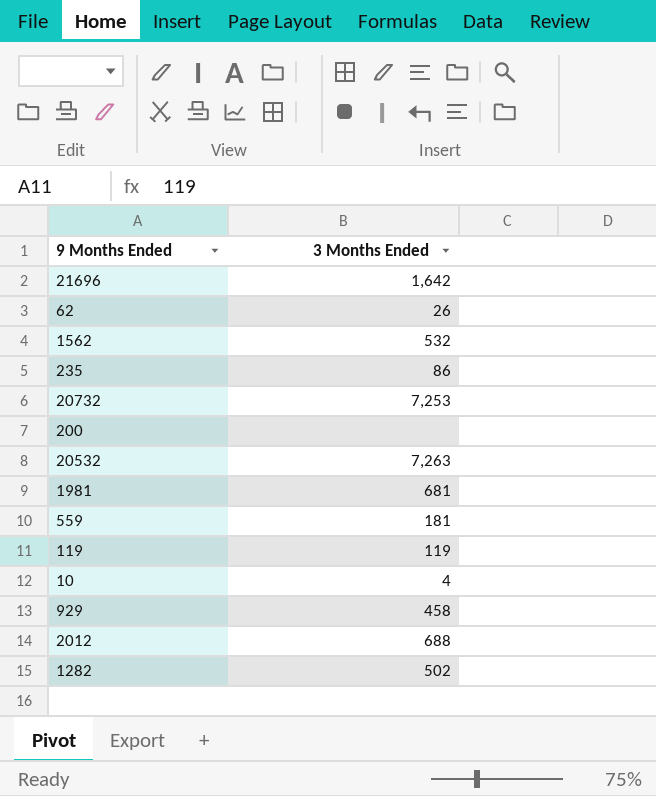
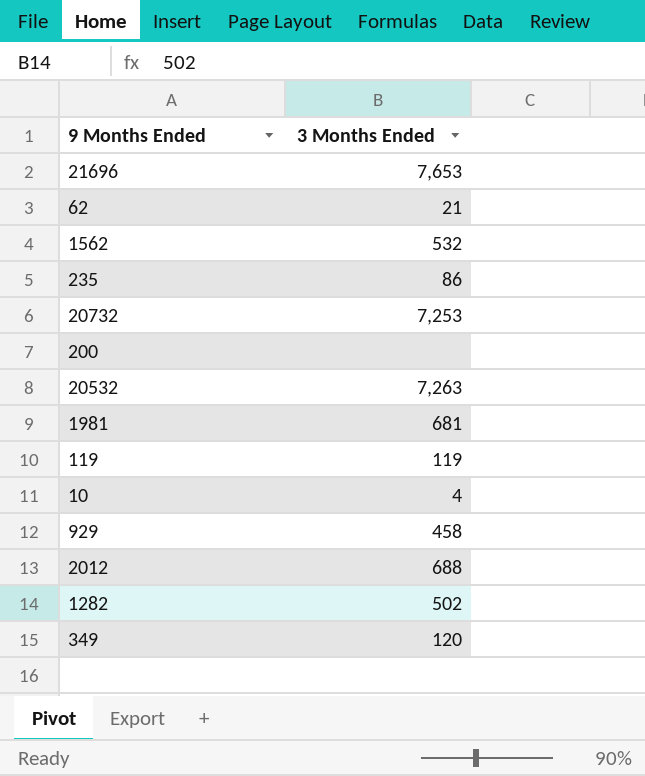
row 559: 181 -> none
21696 | 3 Months Ended: 1,642 -> 7,653
62 | 3 Months Ended: 26 -> 21
row 349: none -> 120

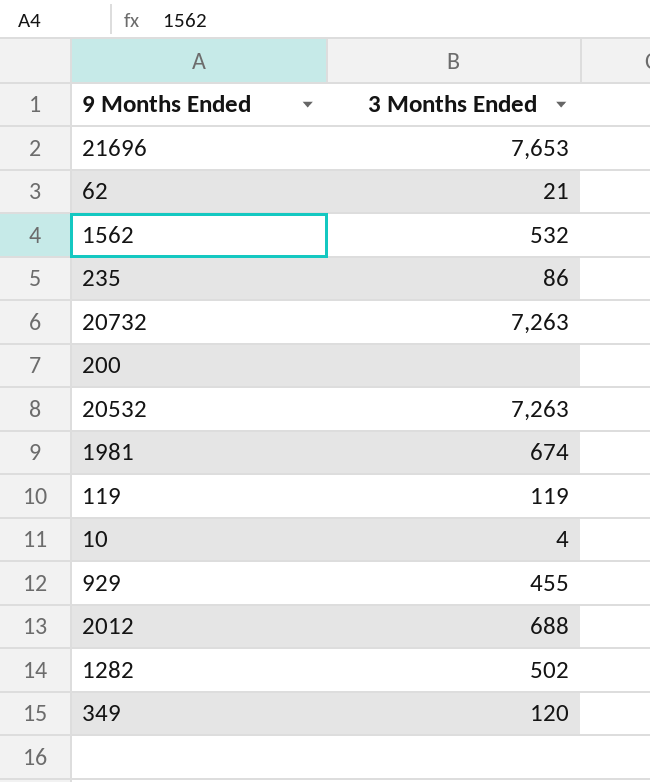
20732 | 3 Months Ended: 7,253 -> 7,263
1981 | 3 Months Ended: 681 -> 674
929 | 3 Months Ended: 458 -> 455

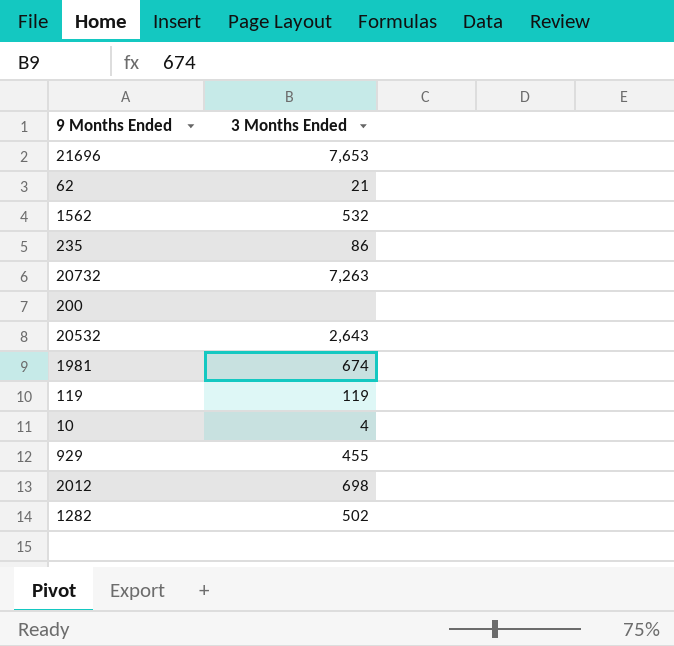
row 349: 120 -> none
20532 | 3 Months Ended: 7,263 -> 2,643
2012 | 3 Months Ended: 688 -> 698

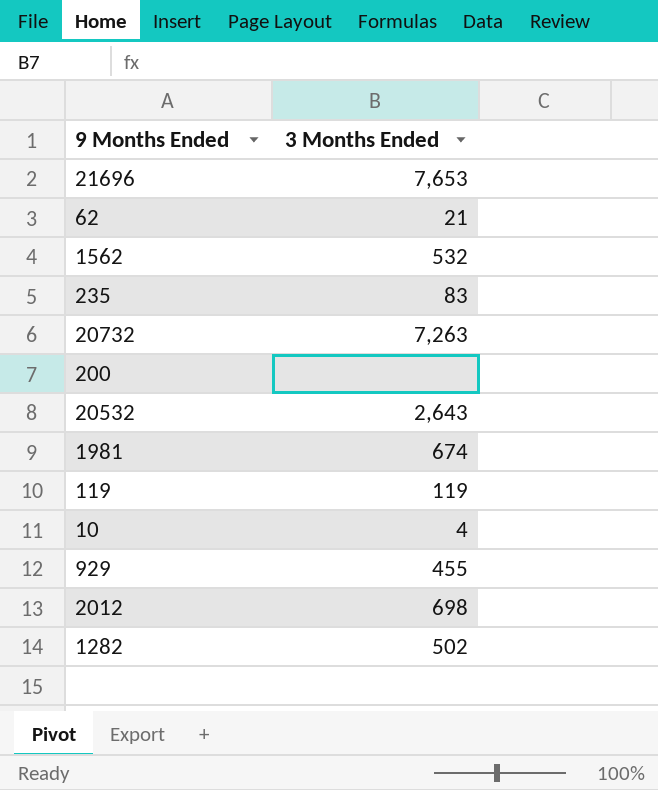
235 | 3 Months Ended: 86 -> 83

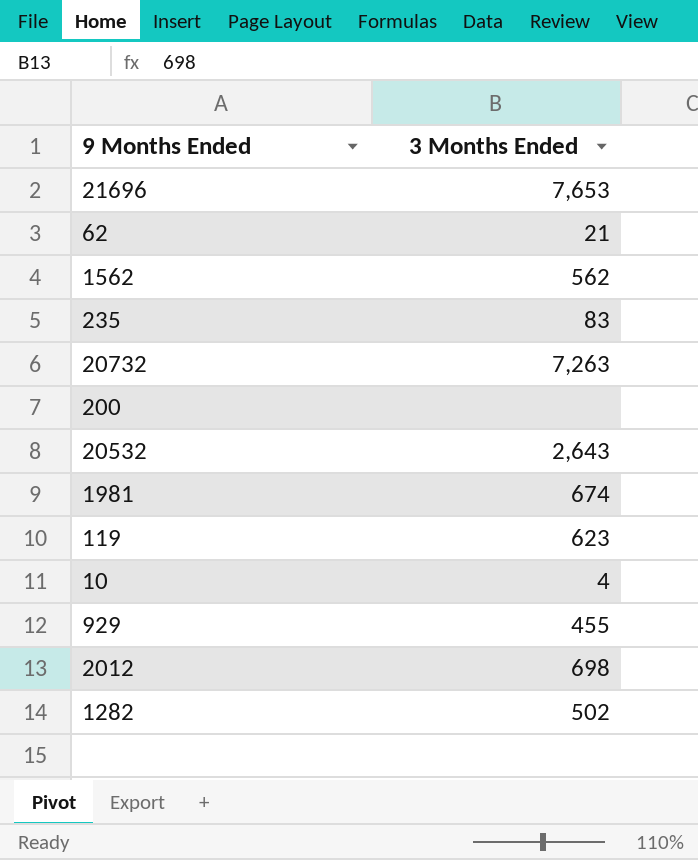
1562 | 3 Months Ended: 532 -> 562
119 | 3 Months Ended: 119 -> 623

